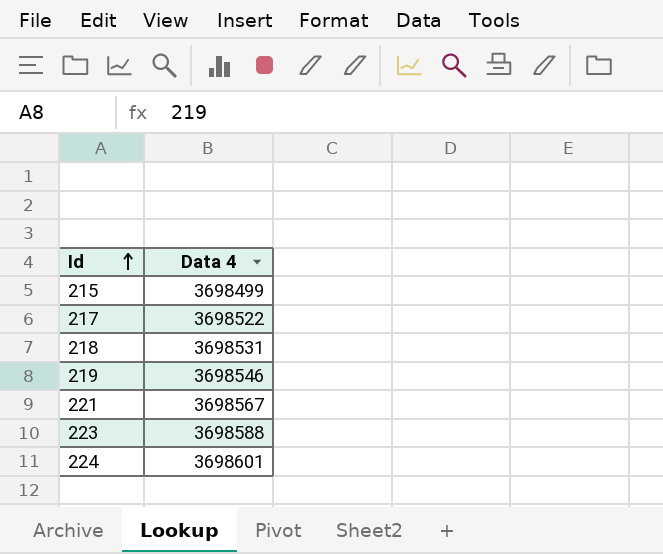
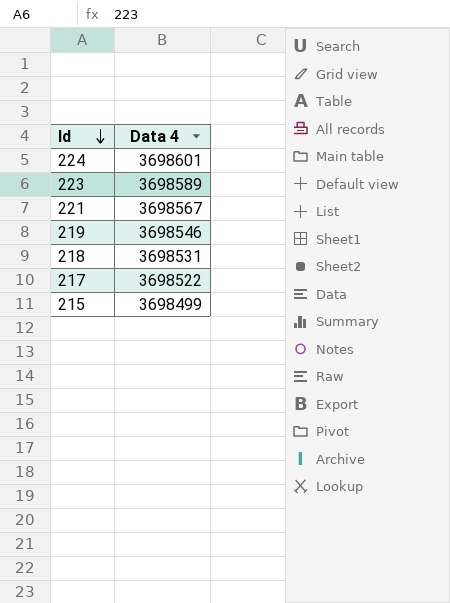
row order: Id ascending -> Id descending
223 | Data 4: 3698588 -> 3698589

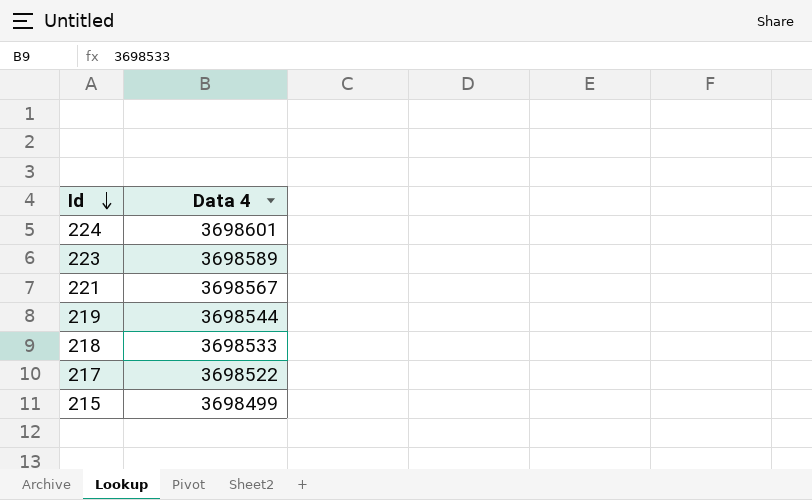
219 | Data 4: 3698546 -> 3698544
218 | Data 4: 3698531 -> 3698533

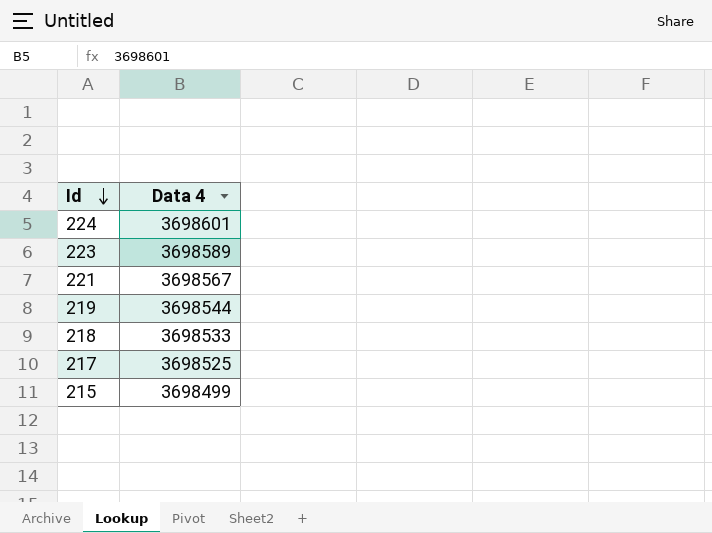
217 | Data 4: 3698522 -> 3698525

